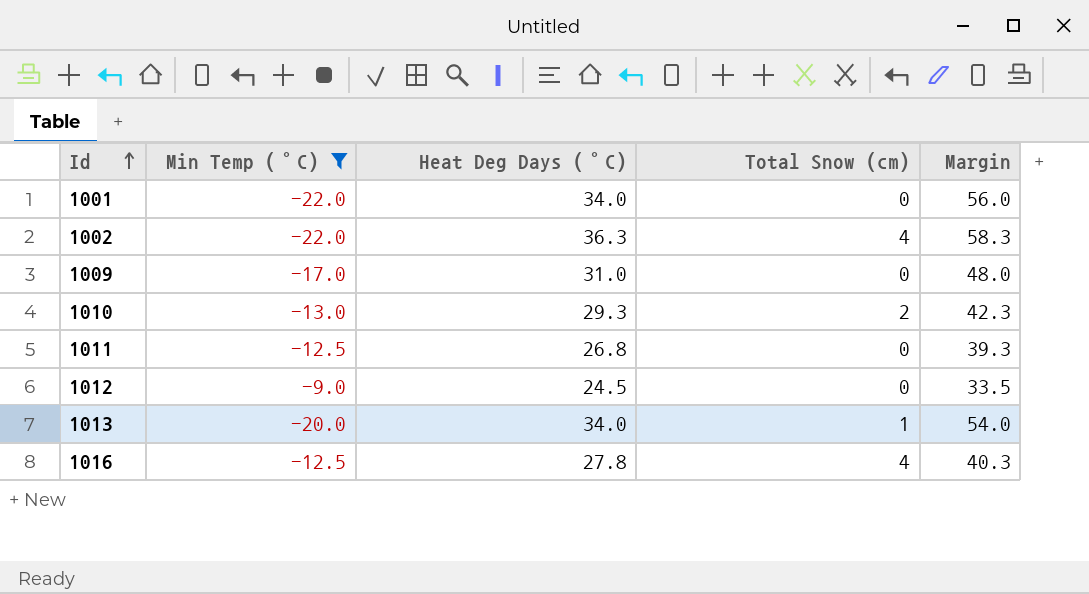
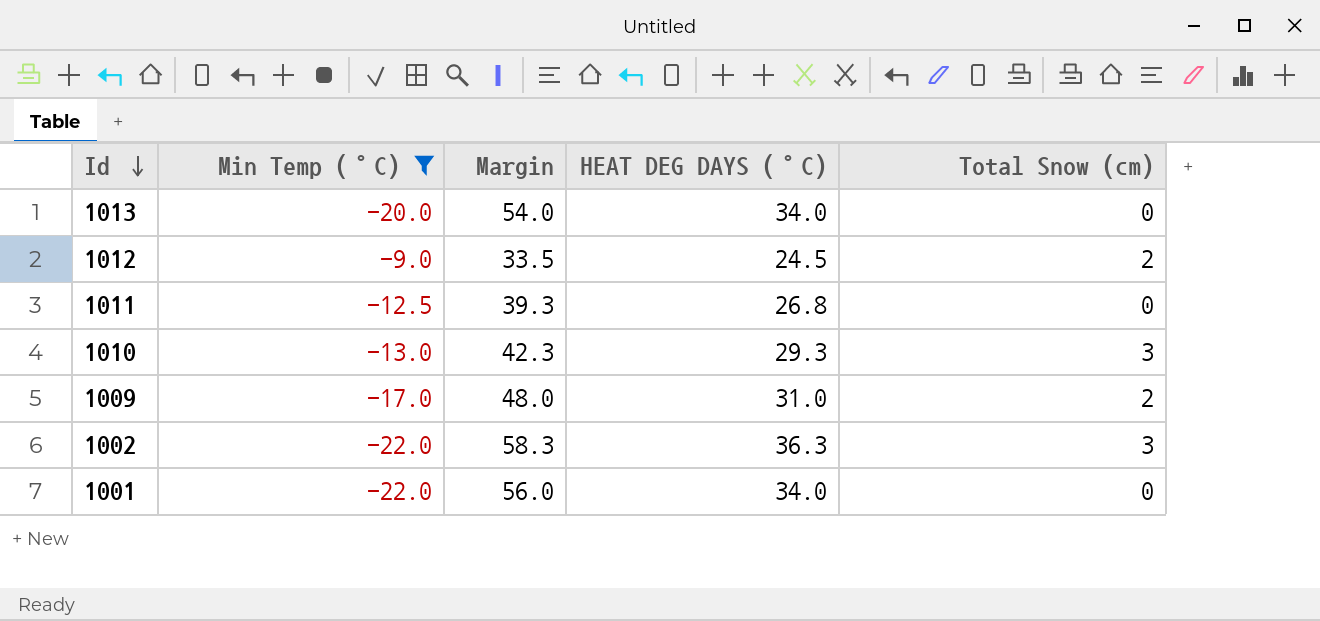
row order: Id ascending -> Id descending
column Margin | position: 5 -> 3
column name: Heat Deg Days (°C) -> HEAT DEG DAYS (°C)
row 1016: -12.5 | 27.8 | 4 | 40.3 -> none
1013 | Total Snow (cm): 1 -> 0
1012 | Total Snow (cm): 0 -> 2
1010 | Total Snow (cm): 2 -> 3
1009 | Total Snow (cm): 0 -> 2
1002 | Total Snow (cm): 4 -> 3

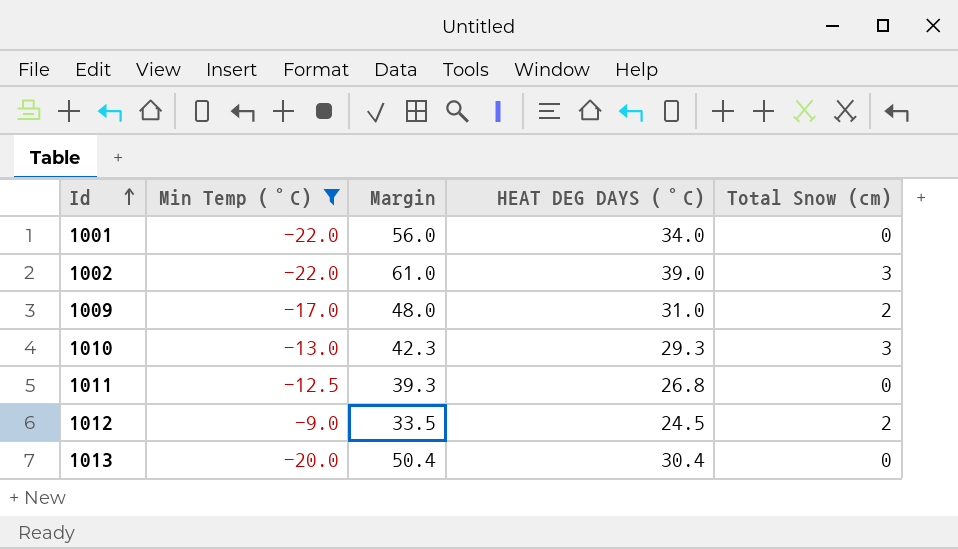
row order: Id descending -> Id ascending
1002 | Margin: 58.3 -> 61.0
1002 | HEAT DEG DAYS (°C): 36.3 -> 39.0
1013 | Margin: 54.0 -> 50.4
1013 | HEAT DEG DAYS (°C): 34.0 -> 30.4

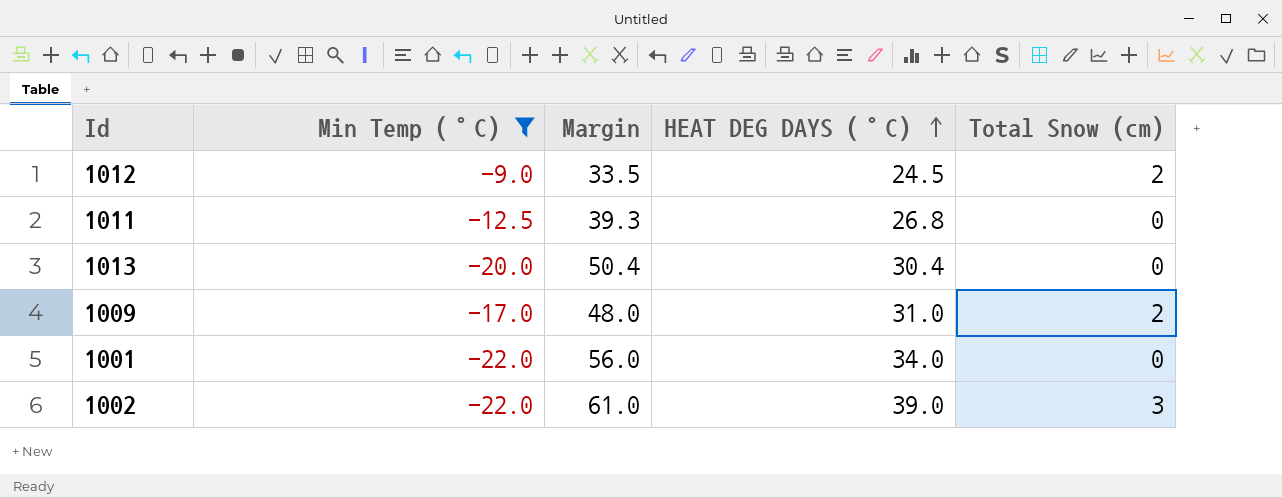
row order: Id ascending -> HEAT DEG DAYS (°C) ascending
row 1010: -13.0 | 42.3 | 29.3 | 3 -> none

